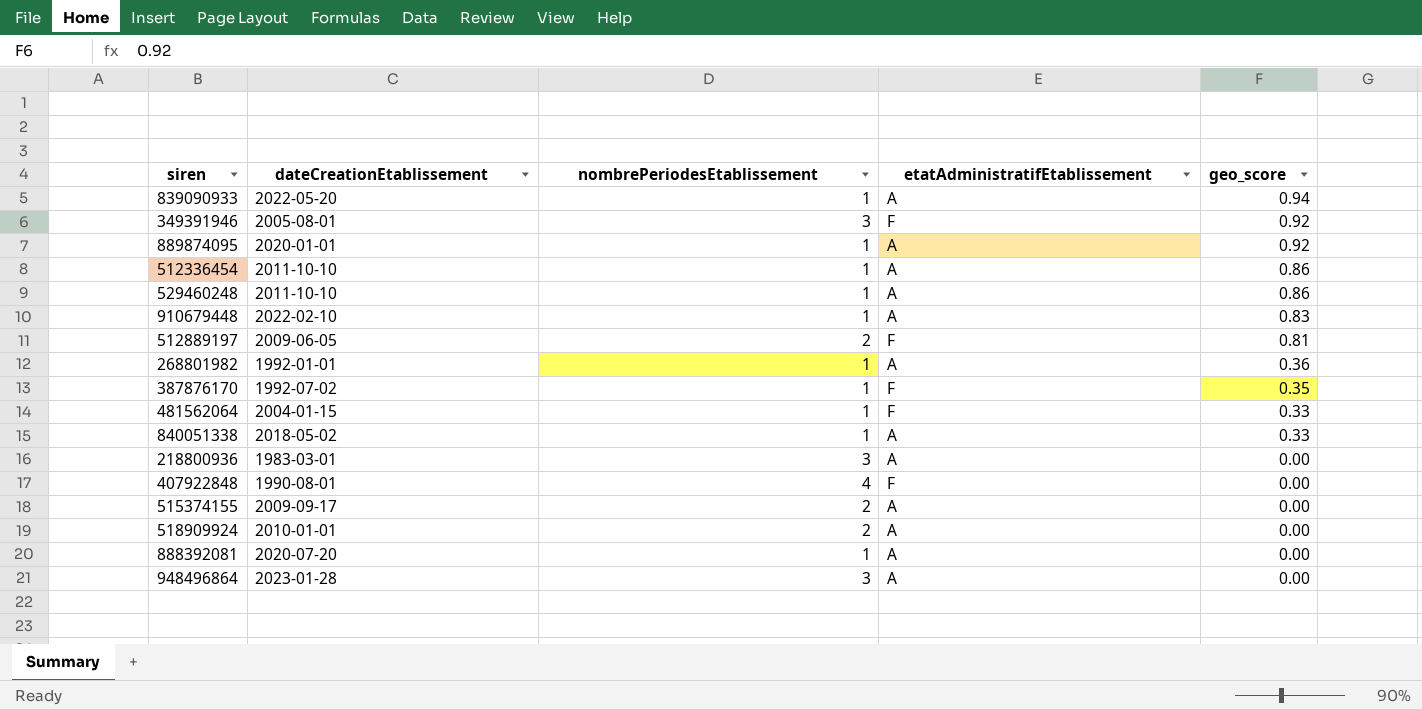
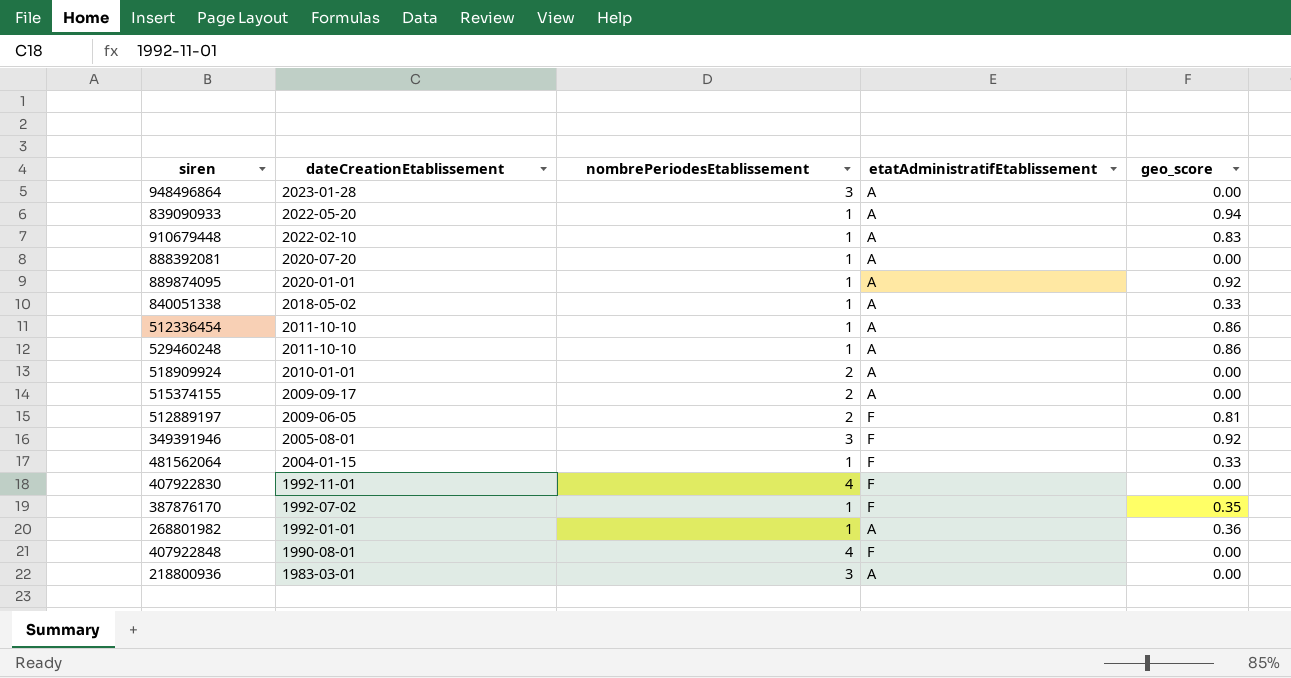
row order: geo_score descending -> dateCreationEtablissement descending
row 407922830: none -> 1992-11-01 | 4 | F | 0.00

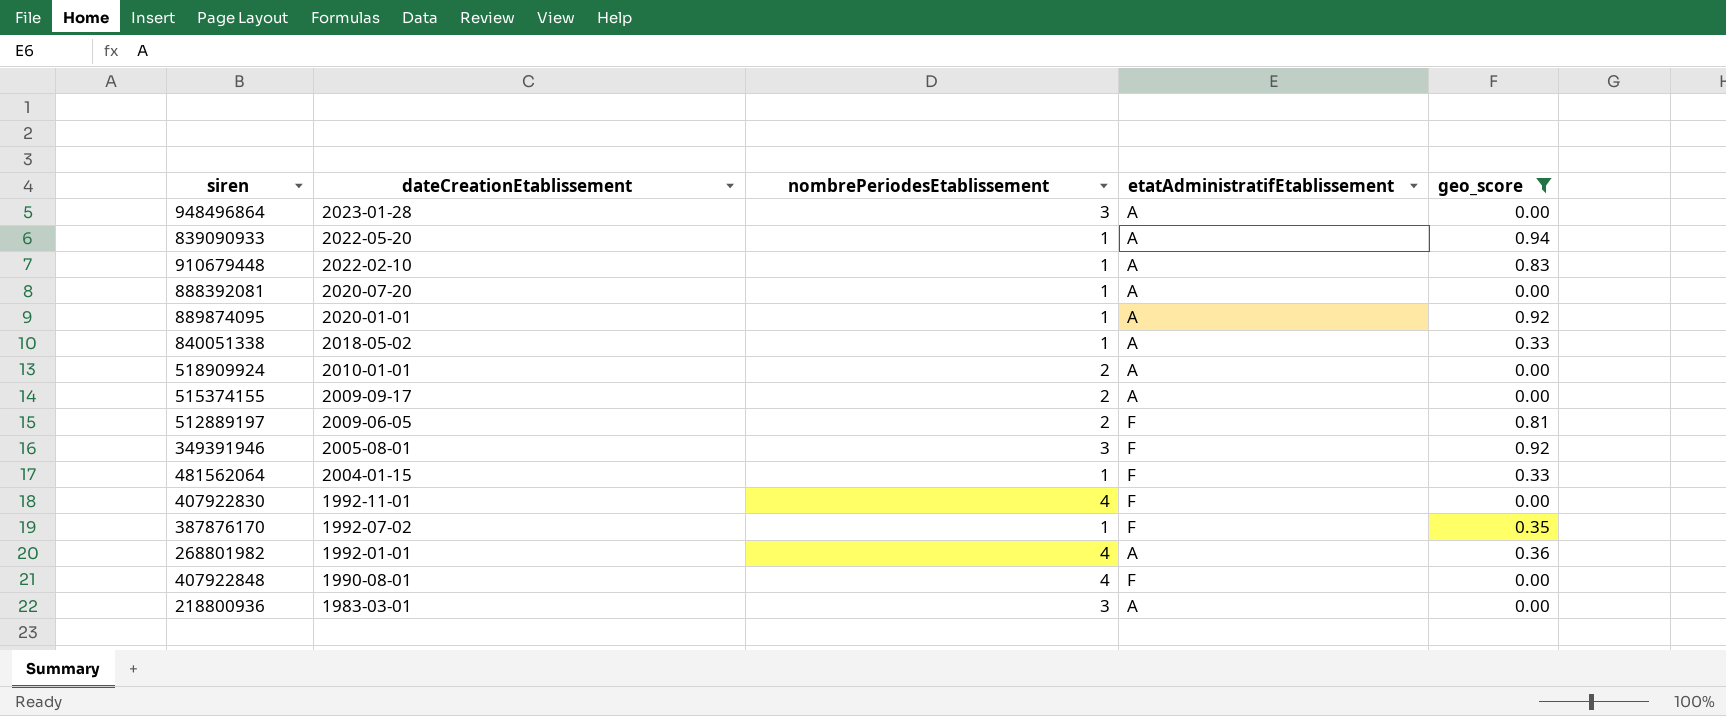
filter: none -> geo_score != 0.86
268801982 | nombrePeriodesEtablissement: 1 -> 4

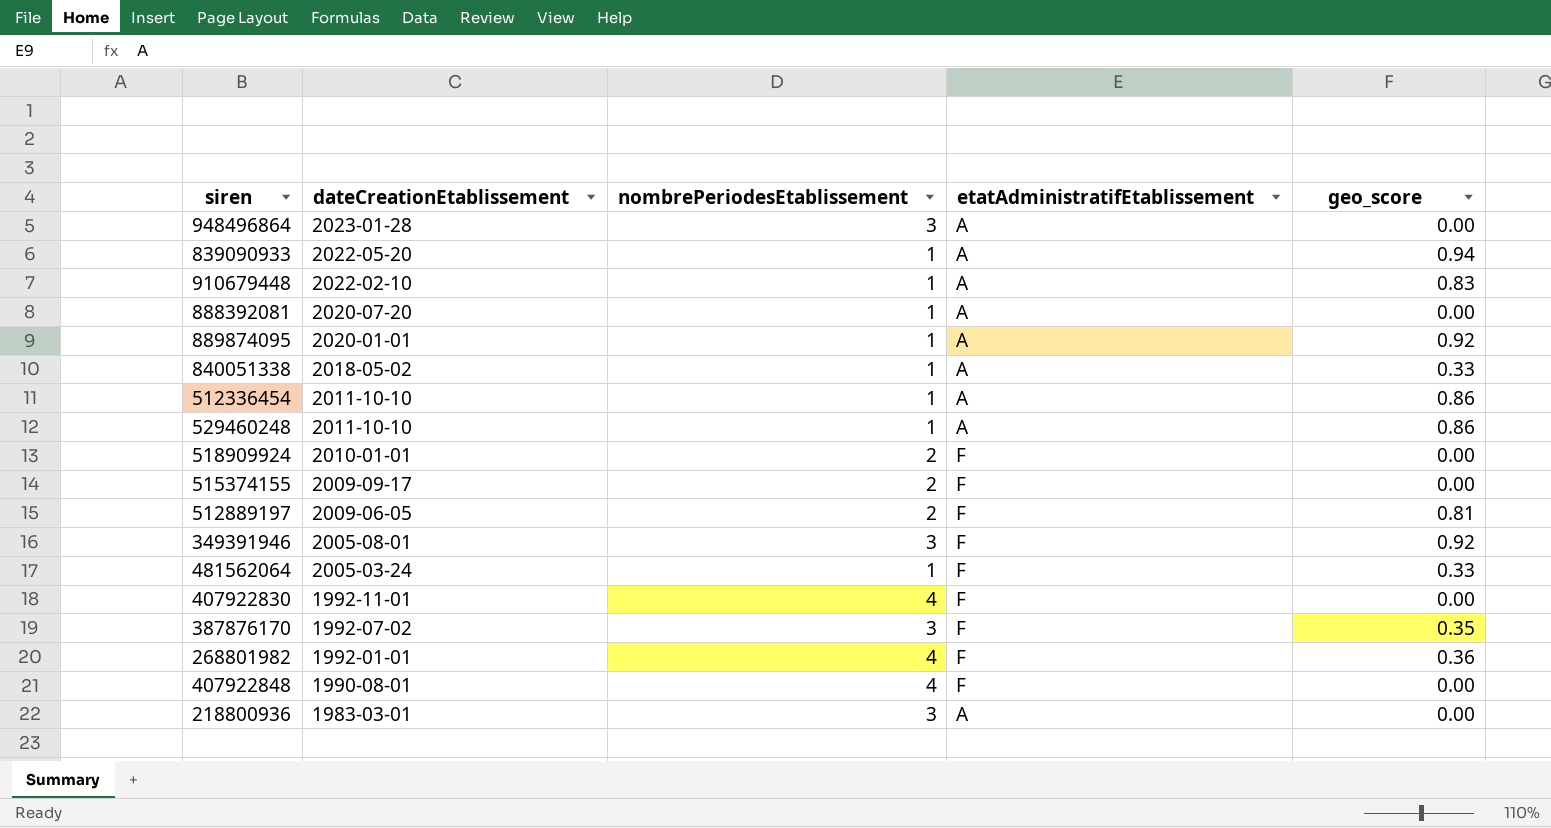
filter: geo_score != 0.86 -> none
518909924 | etatAdministratifEtablissement: A -> F
515374155 | etatAdministratifEtablissement: A -> F
481562064 | dateCreationEtablissement: 2004-01-15 -> 2005-03-24
387876170 | nombrePeriodesEtablissement: 1 -> 3
268801982 | etatAdministratifEtablissement: A -> F

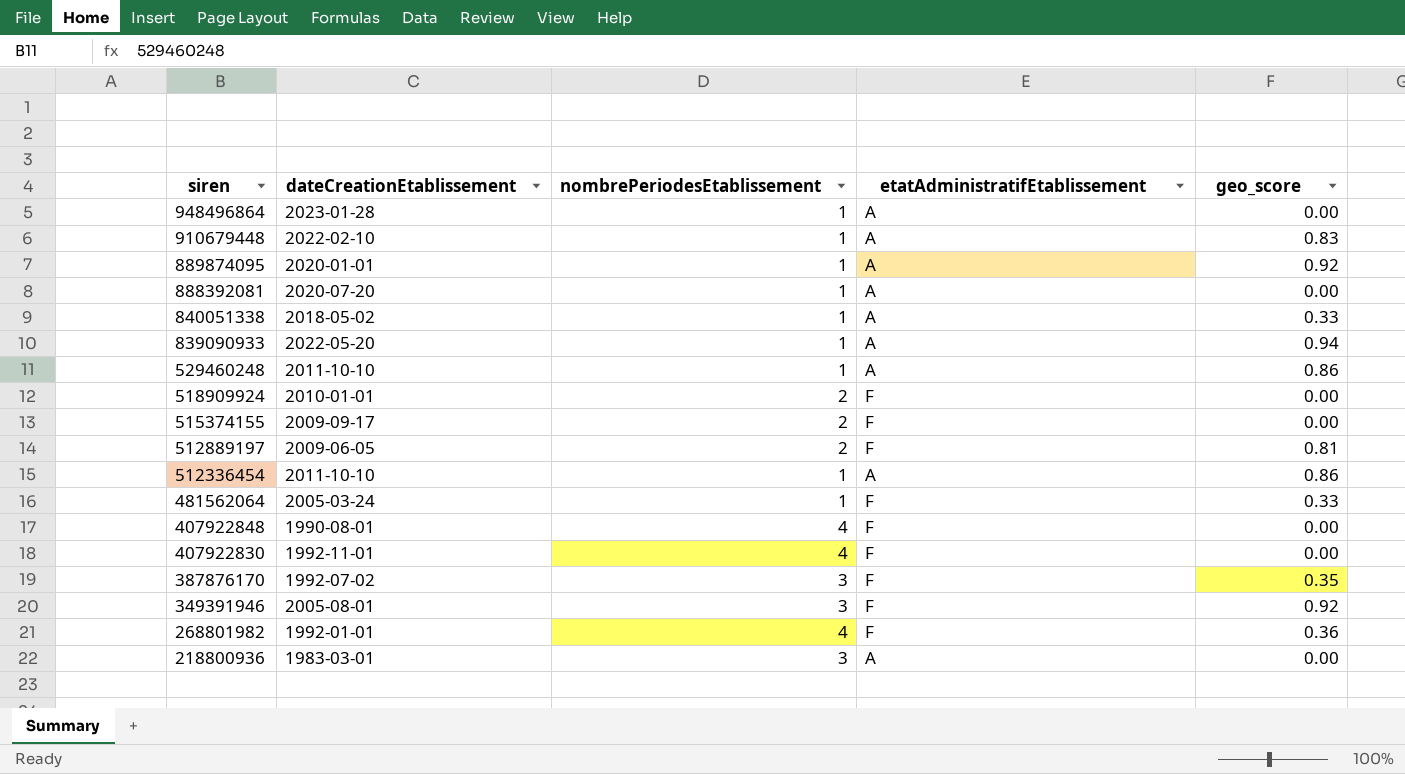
row order: dateCreationEtablissement descending -> siren descending
948496864 | nombrePeriodesEtablissement: 3 -> 1

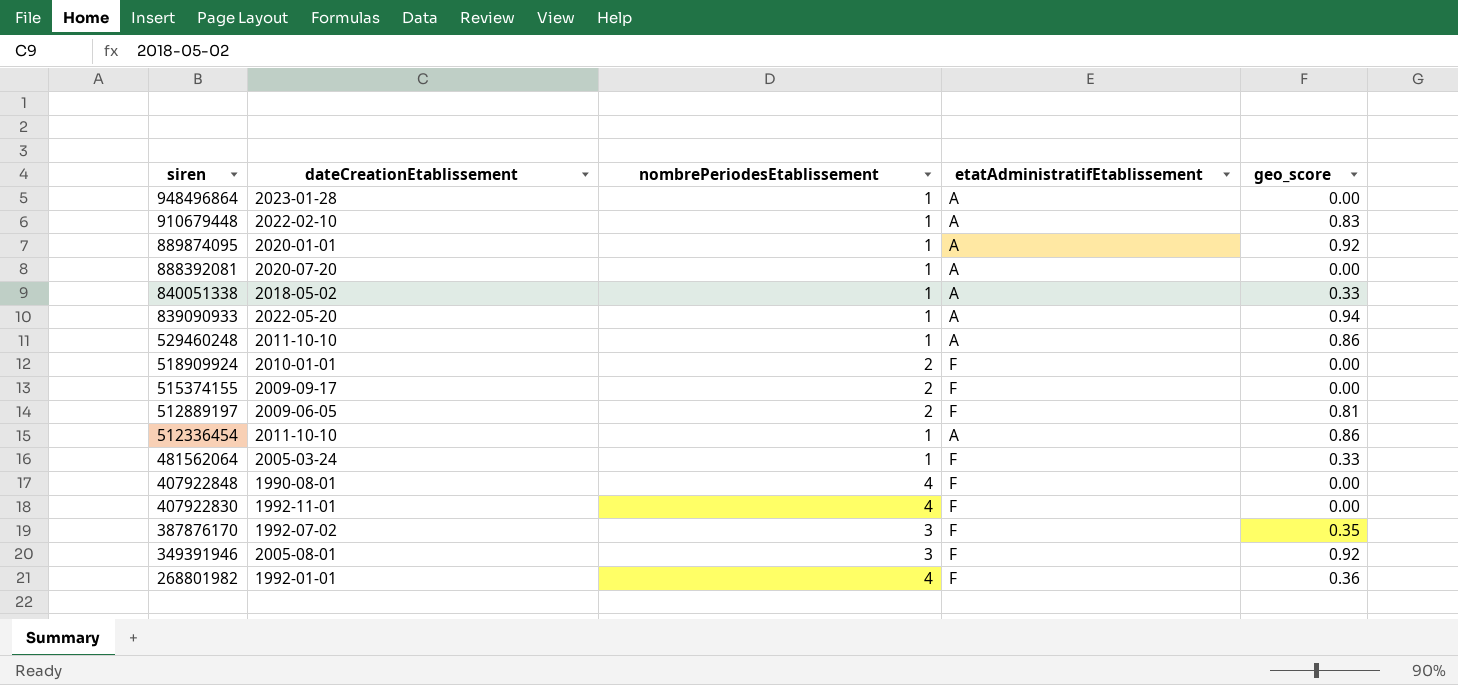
row 218800936: 1983-03-01 | 3 | A | 0.00 -> none

